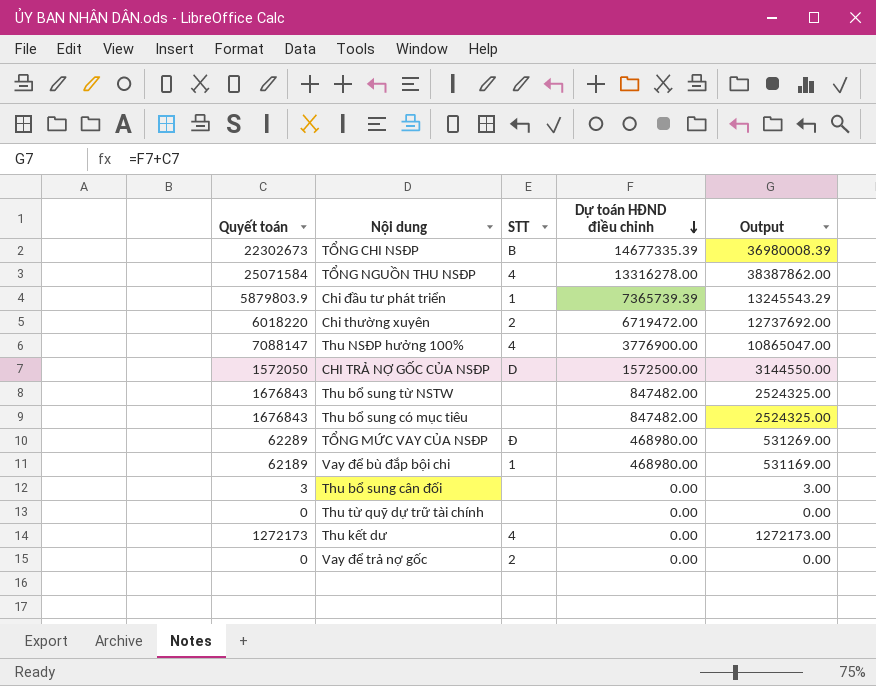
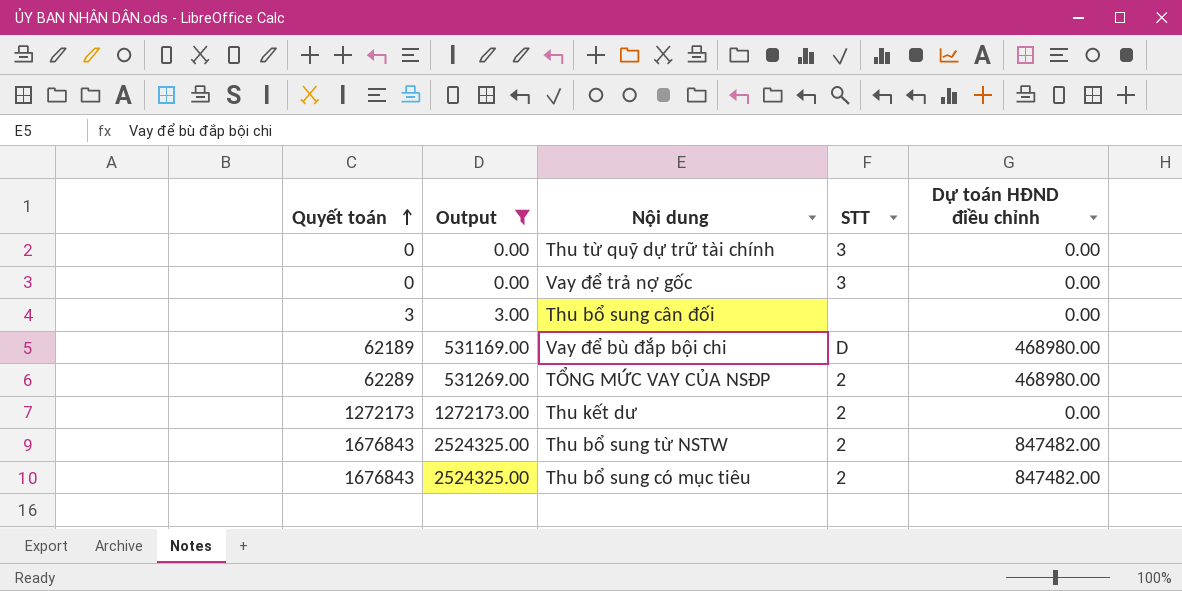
filter: none -> Output <= 2524325.00
row order: Dự toán HĐND điều chỉnh descending -> Quyết toán ascending
column Output | position: 5 -> 2
Thu từ quỹ dự trữ tài chính | STT: none -> 3
Vay để trả nợ gốc | STT: 2 -> 3
Vay để bù đắp bội chi | STT: 1 -> D
TỔNG MỨC VAY CỦA NSĐP | STT: Đ -> 2
Thu kết dư | STT: 4 -> 2
Thu bổ sung từ NSTW | STT: none -> 2
Thu bổ sung có mục tiêu | STT: none -> 2

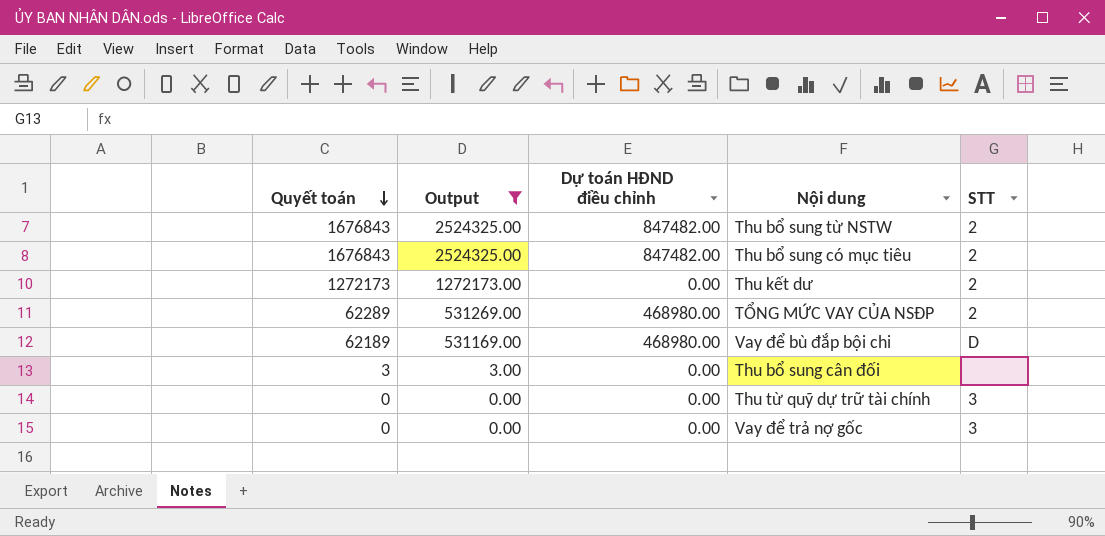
row order: Quyết toán ascending -> Quyết toán descending
column Dự toán HĐND điều chỉnh | position: 5 -> 3

